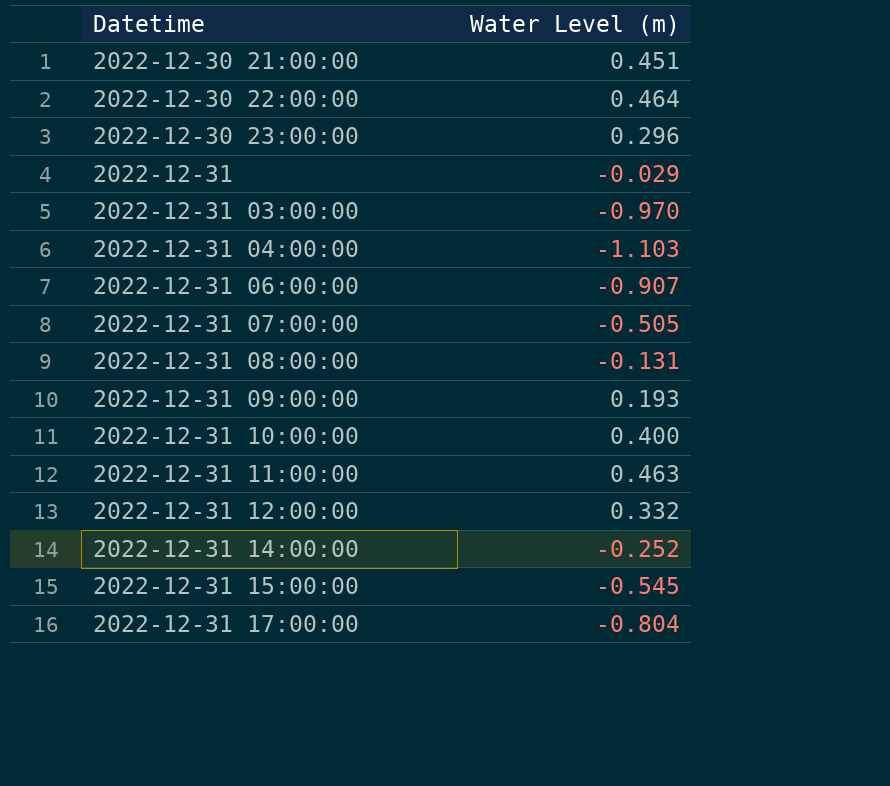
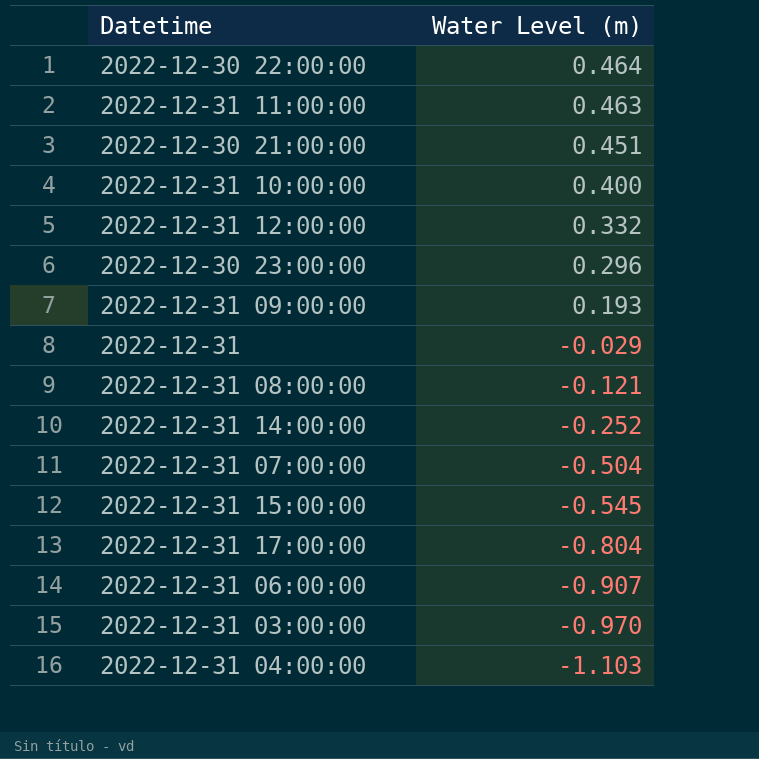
row order: Datetime ascending -> Water Level (m) descending
2022-12-31 08:00:00 | Water Level (m): -0.131 -> -0.121
2022-12-31 07:00:00 | Water Level (m): -0.505 -> -0.504

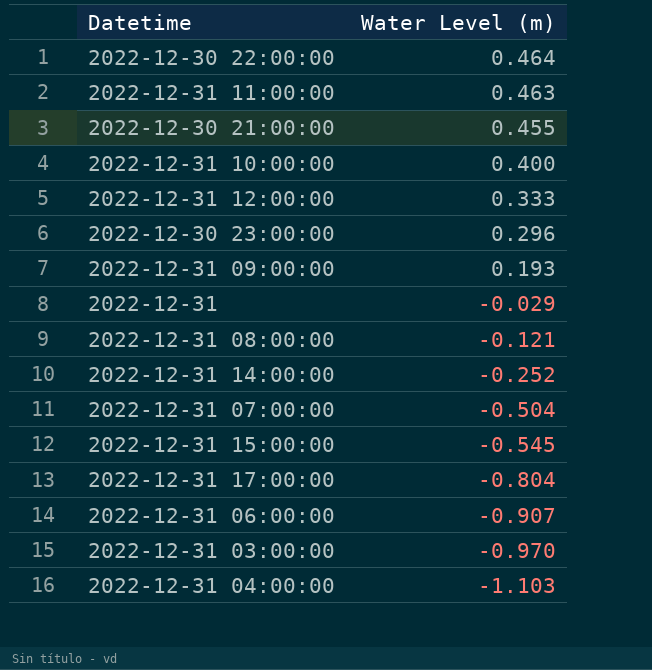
2022-12-30 21:00:00 | Water Level (m): 0.451 -> 0.455
2022-12-31 12:00:00 | Water Level (m): 0.332 -> 0.333

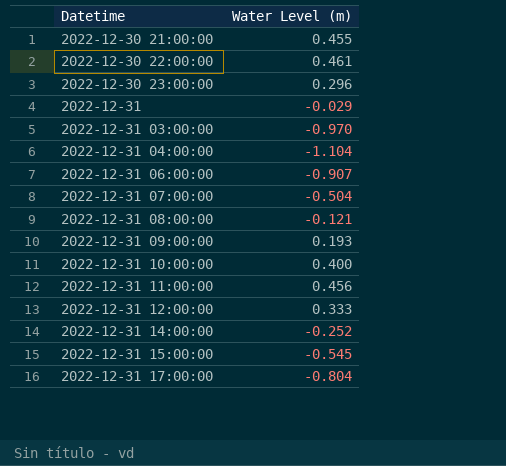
row order: Water Level (m) descending -> Datetime ascending
2022-12-30 22:00:00 | Water Level (m): 0.464 -> 0.461
2022-12-31 04:00:00 | Water Level (m): -1.103 -> -1.104
2022-12-31 11:00:00 | Water Level (m): 0.463 -> 0.456

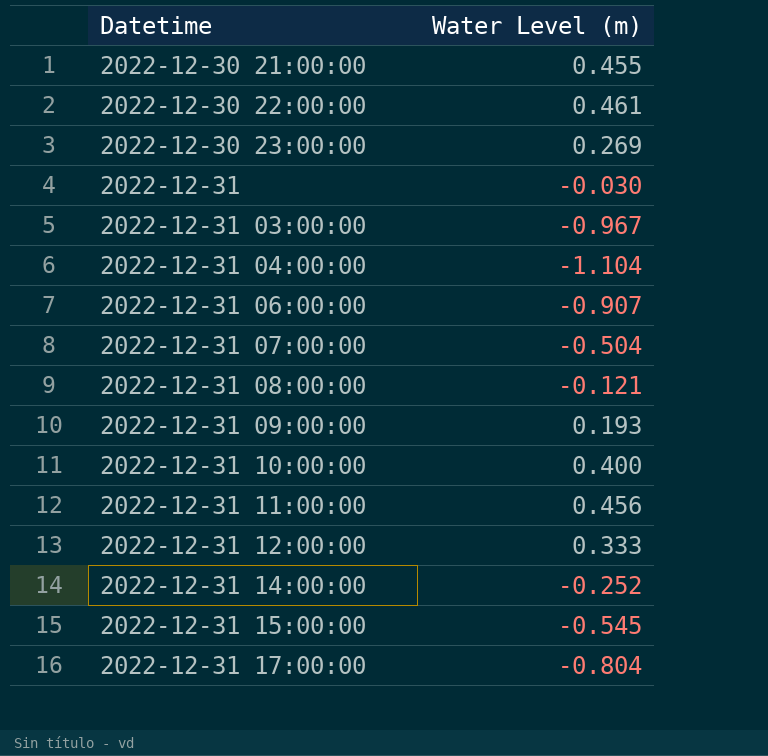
2022-12-30 23:00:00 | Water Level (m): 0.296 -> 0.269
2022-12-31 | Water Level (m): -0.029 -> -0.030
2022-12-31 03:00:00 | Water Level (m): -0.970 -> -0.967

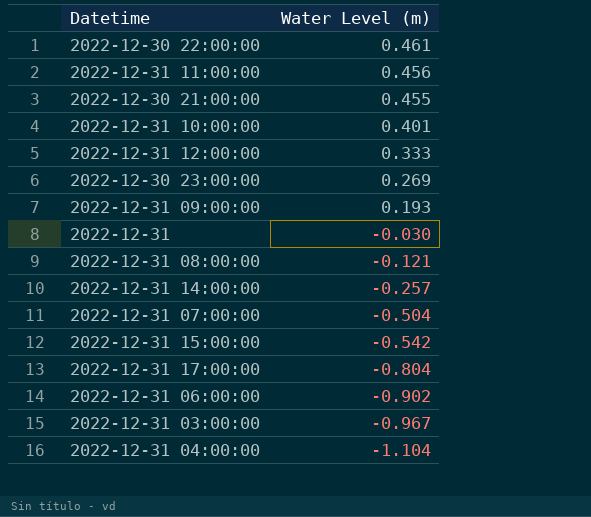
row order: Datetime ascending -> Water Level (m) descending
2022-12-31 10:00:00 | Water Level (m): 0.400 -> 0.401
2022-12-31 14:00:00 | Water Level (m): -0.252 -> -0.257
2022-12-31 15:00:00 | Water Level (m): -0.545 -> -0.542
2022-12-31 06:00:00 | Water Level (m): -0.907 -> -0.902

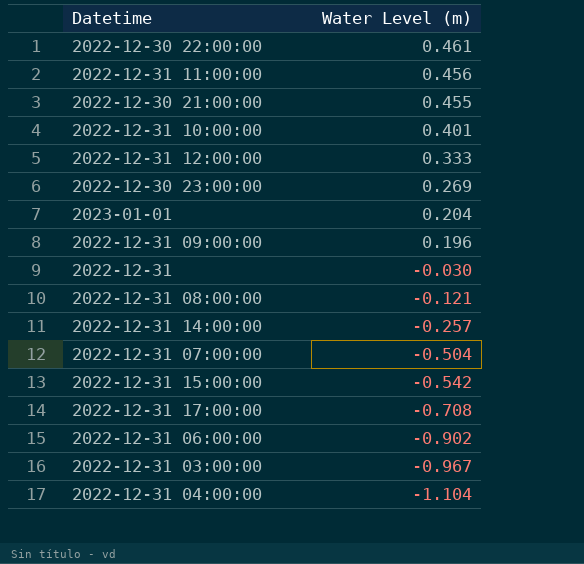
row 2023-01-01: none -> 0.204
2022-12-31 09:00:00 | Water Level (m): 0.193 -> 0.196
2022-12-31 17:00:00 | Water Level (m): -0.804 -> -0.708

